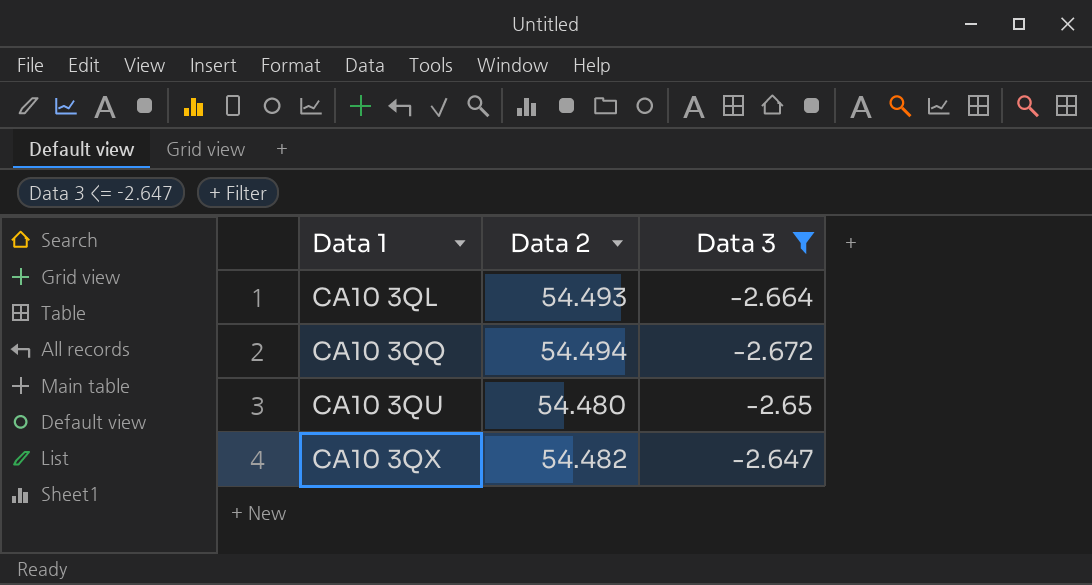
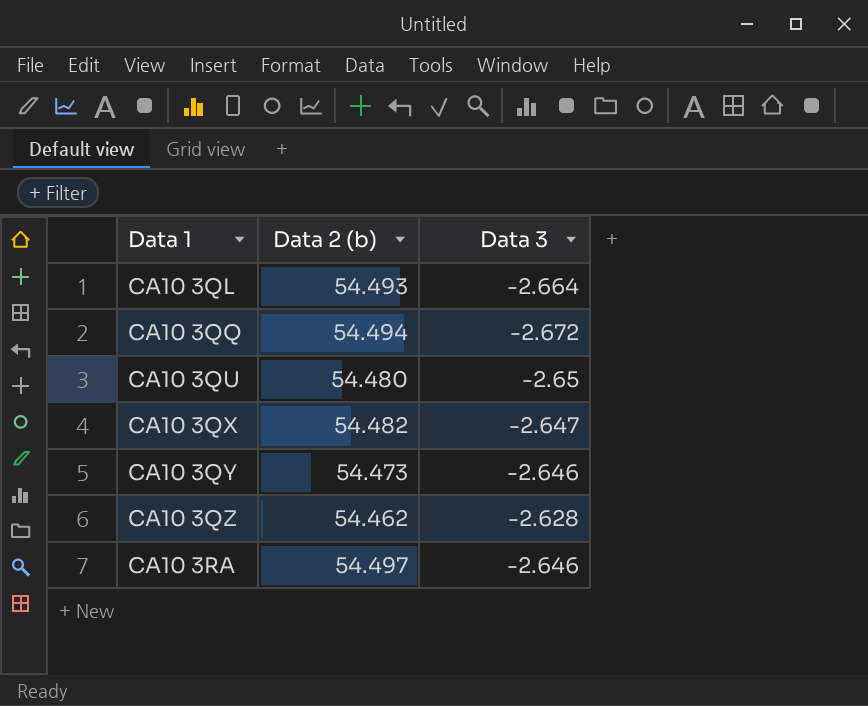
filter: Data 3 <= -2.647 -> none
column name: Data 2 -> Data 2 (b)

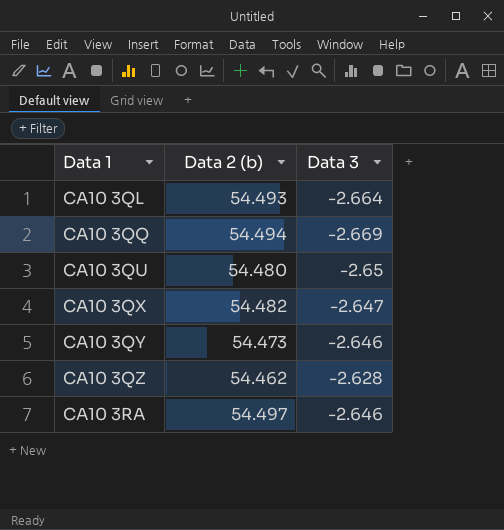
CA10 3QQ | Data 3: -2.672 -> -2.669

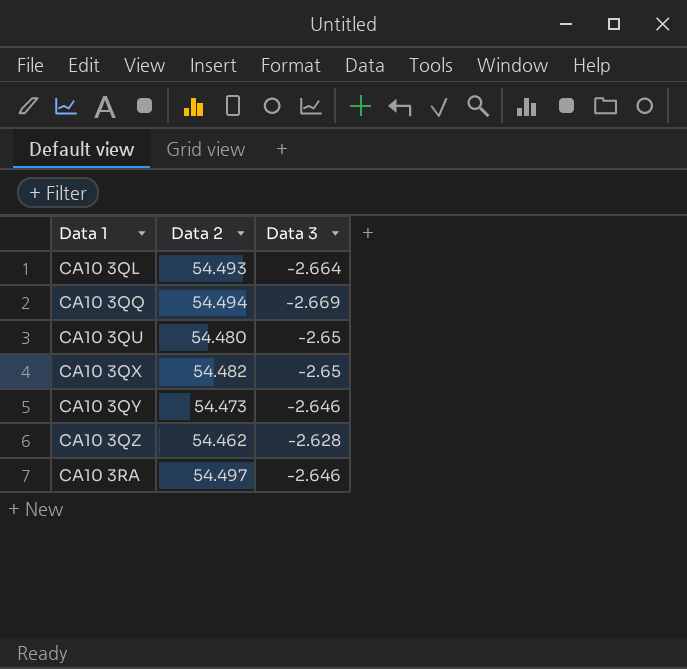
column name: Data 2 (b) -> Data 2
CA10 3QX | Data 3: -2.647 -> -2.65

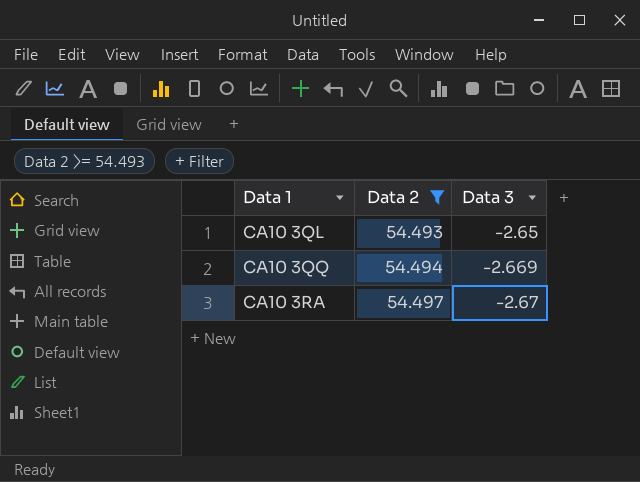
filter: none -> Data 2 >= 54.493
CA10 3QL | Data 3: -2.664 -> -2.65
CA10 3RA | Data 3: -2.646 -> -2.67

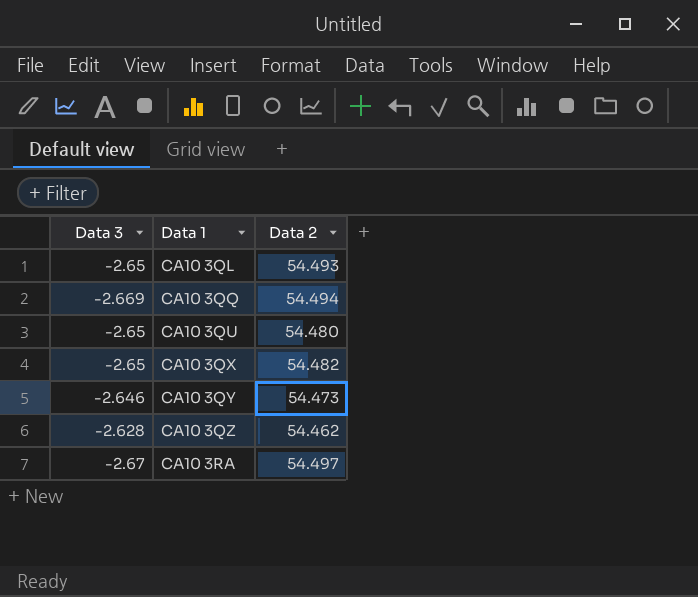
filter: Data 2 >= 54.493 -> none
column Data 3 | position: 3 -> 1

